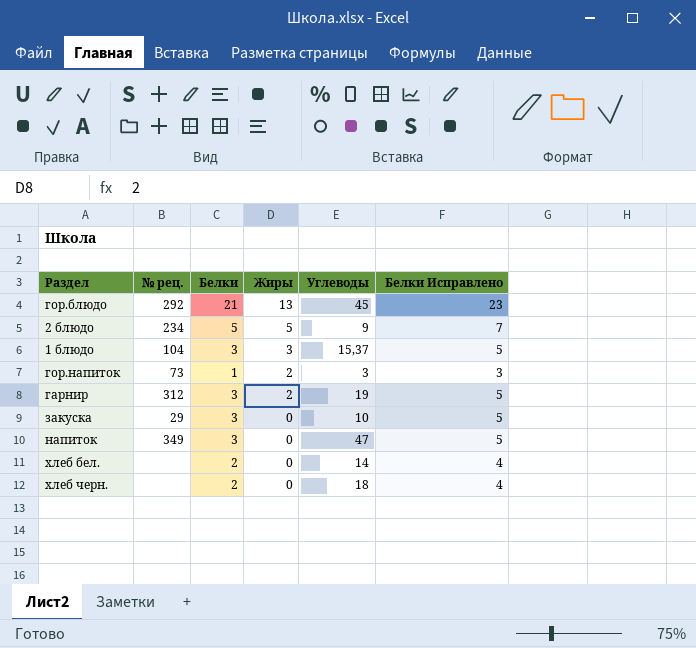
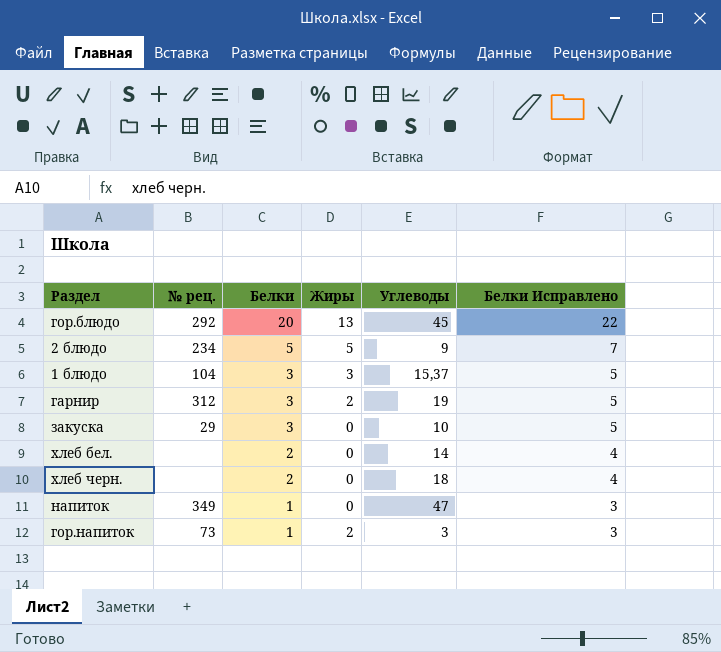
row order: Жиры descending -> Белки descending
гор.блюдо | Белки: 21 -> 20
гор.блюдо | Белки Исправлено: 23 -> 22
напиток | Белки: 3 -> 1
напиток | Белки Исправлено: 5 -> 3

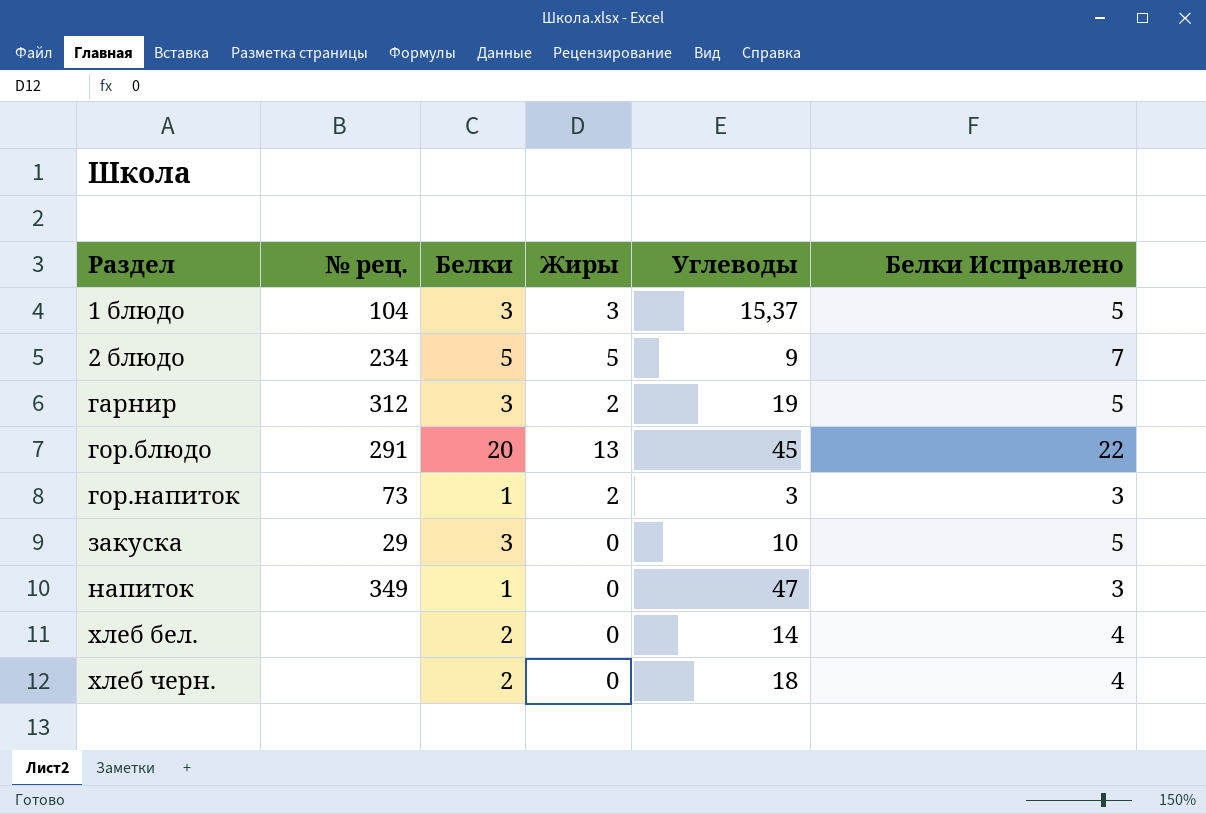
row order: Белки descending -> Раздел ascending
гор.блюдо | № рец.: 292 -> 291

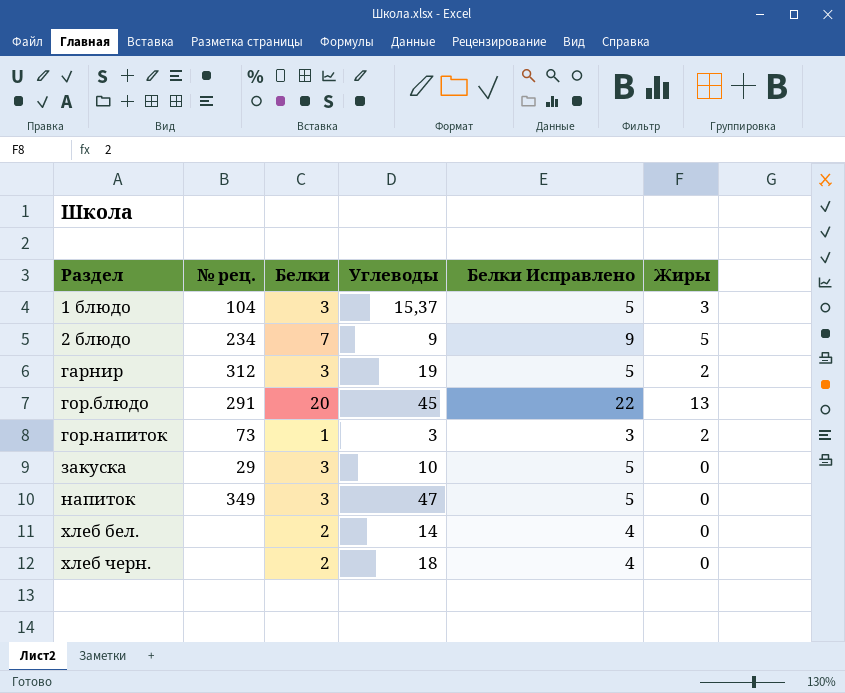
column Жиры | position: 4 -> 6
2 блюдо | Белки: 5 -> 7
2 блюдо | Белки Исправлено: 7 -> 9
напиток | Белки: 1 -> 3
напиток | Белки Исправлено: 3 -> 5

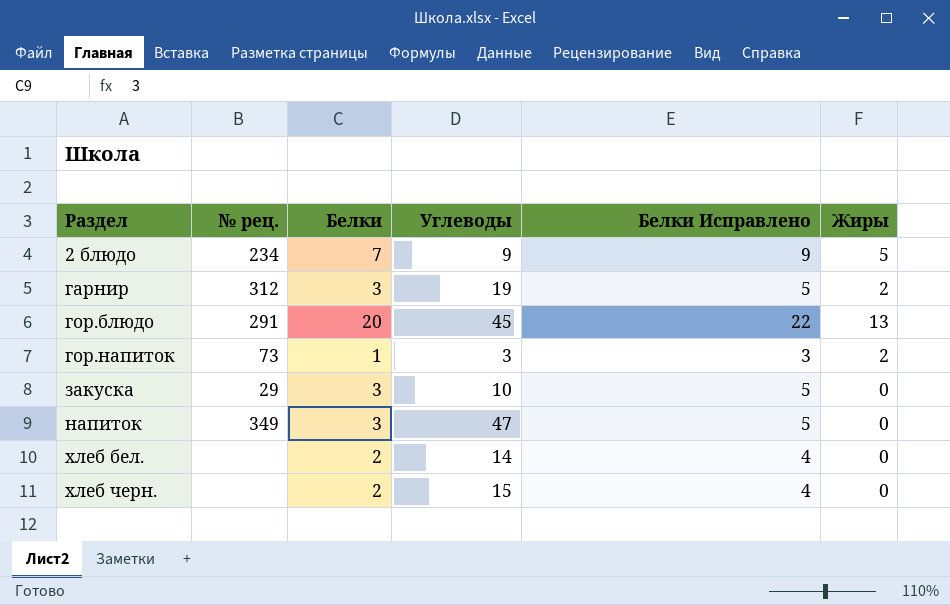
row 1 блюдо: 104 | 3 | 15,37 | 5 | 3 -> none
хлеб черн. | Углеводы: 18 -> 15

